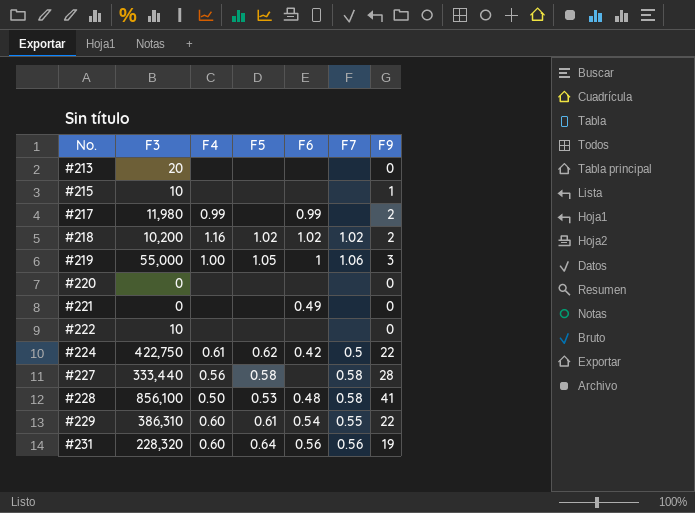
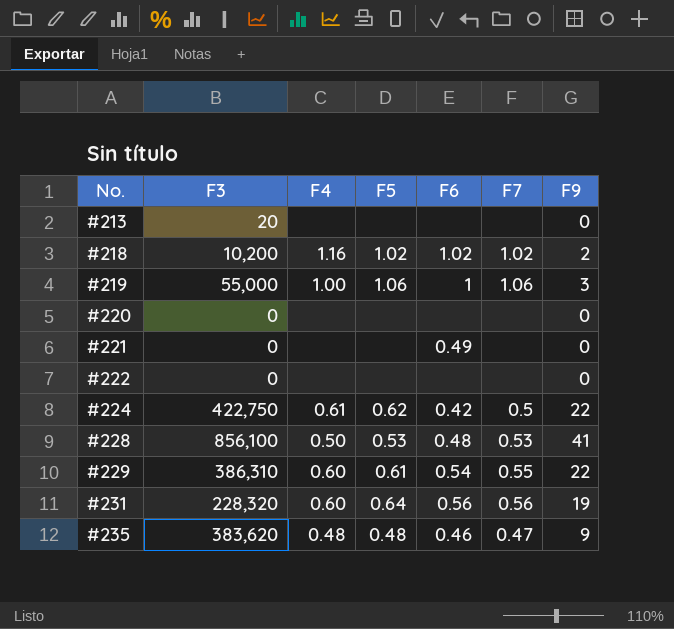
row #215: 10 | none | none | none | none | 1 -> none
row #217: 11,980 | 0.99 | none | 0.99 | none | 2 -> none
row #227: 333,440 | 0.56 | 0.58 | none | 0.58 | 28 -> none
#219 | F5: 1.05 -> 1.06
#222 | F3: 10 -> 0
#228 | F7: 0.58 -> 0.53
row #235: none -> 383,620 | 0.48 | 0.48 | 0.46 | 0.47 | 9

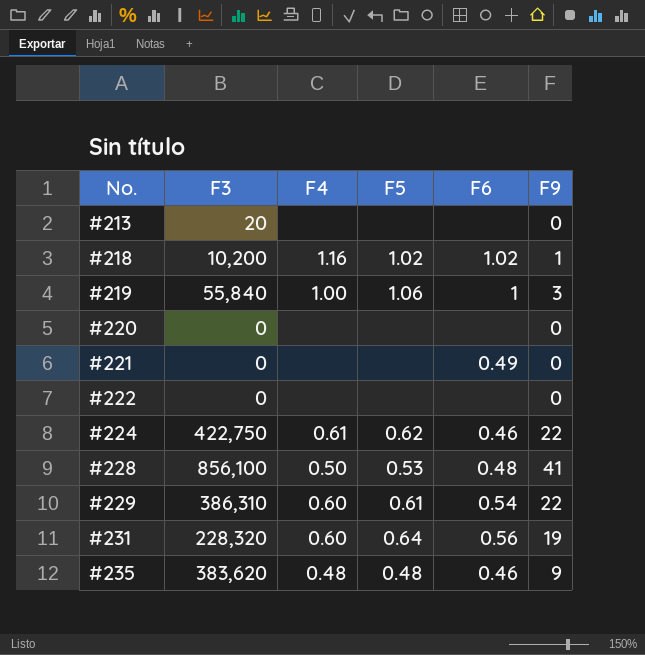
column F7 | position: 6 -> none
#218 | F9: 2 -> 1
#219 | F3: 55,000 -> 55,840
#224 | F6: 0.42 -> 0.46

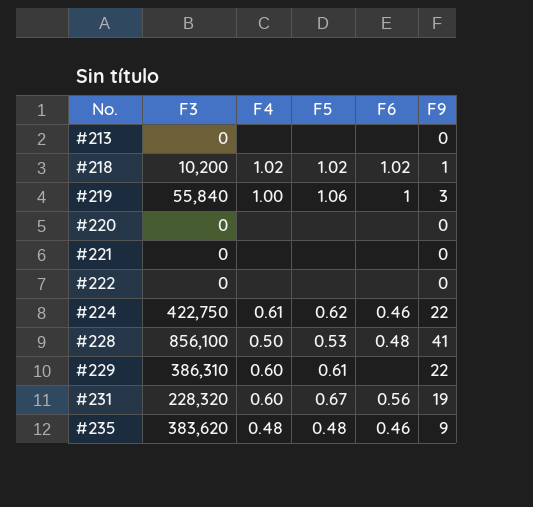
#213 | F3: 20 -> 0
#218 | F4: 1.16 -> 1.02
#221 | F6: 0.49 -> none
#229 | F6: 0.54 -> none
#231 | F5: 0.64 -> 0.67

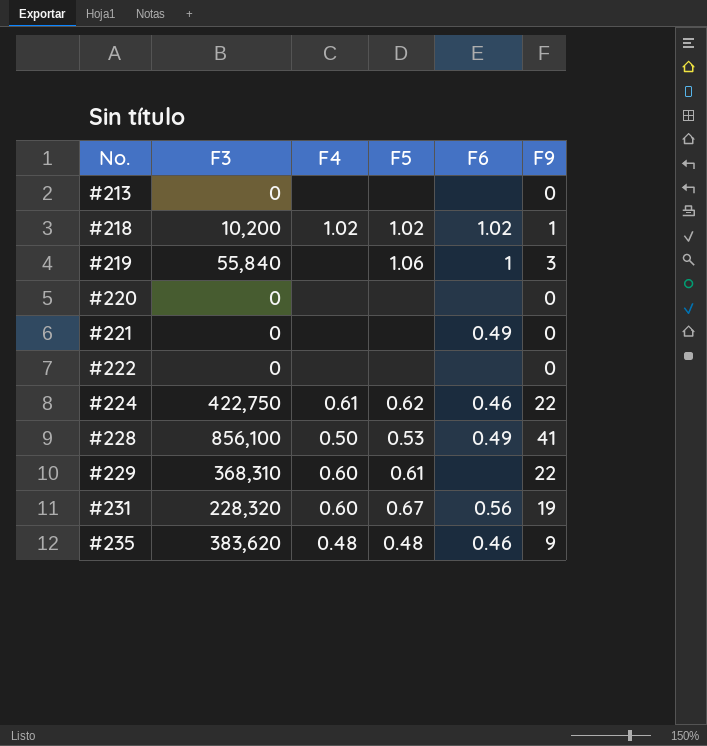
#219 | F4: 1.00 -> none
#221 | F6: none -> 0.49
#228 | F6: 0.48 -> 0.49
#229 | F3: 386,310 -> 368,310

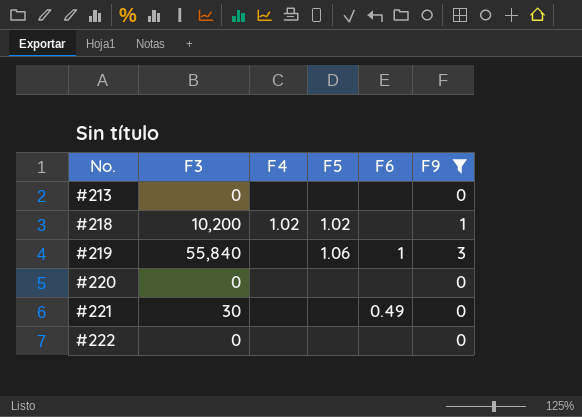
filter: none -> F9 <= 3
#218 | F6: 1.02 -> none
#221 | F3: 0 -> 30

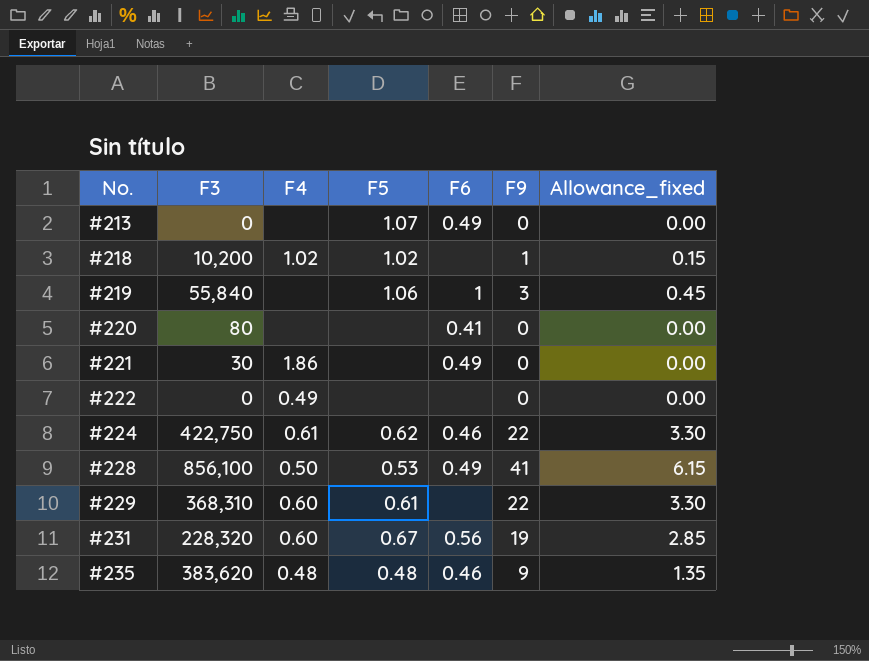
filter: F9 <= 3 -> none
column Allowance_fixed | formula: none -> [F9] * 0.15
#213 | F5: none -> 1.07
#213 | F6: none -> 0.49
#220 | F3: 0 -> 80
#220 | F6: none -> 0.41
#221 | F4: none -> 1.86
#222 | F4: none -> 0.49

